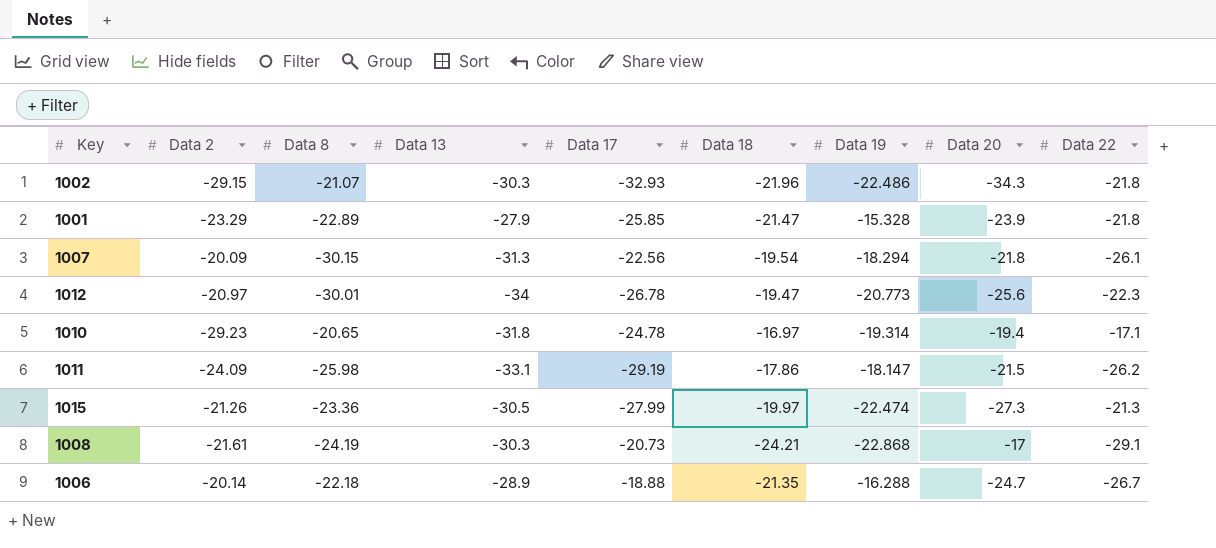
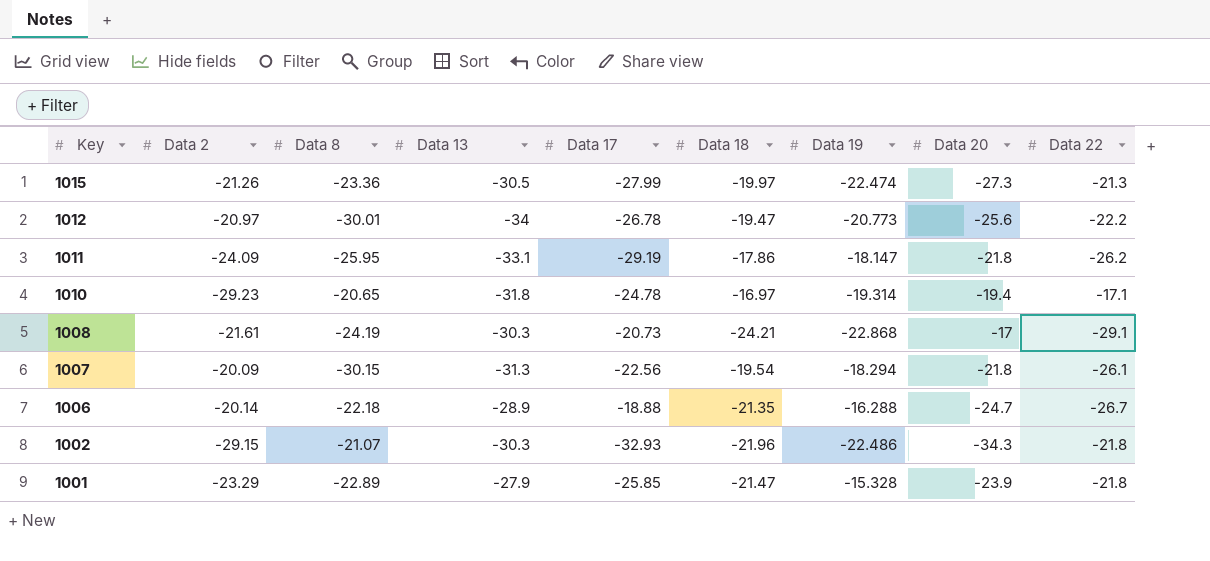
row order: none -> Key descending
1012 | Data 22: -22.3 -> -22.2
1011 | Data 8: -25.98 -> -25.95
1011 | Data 20: -21.5 -> -21.8

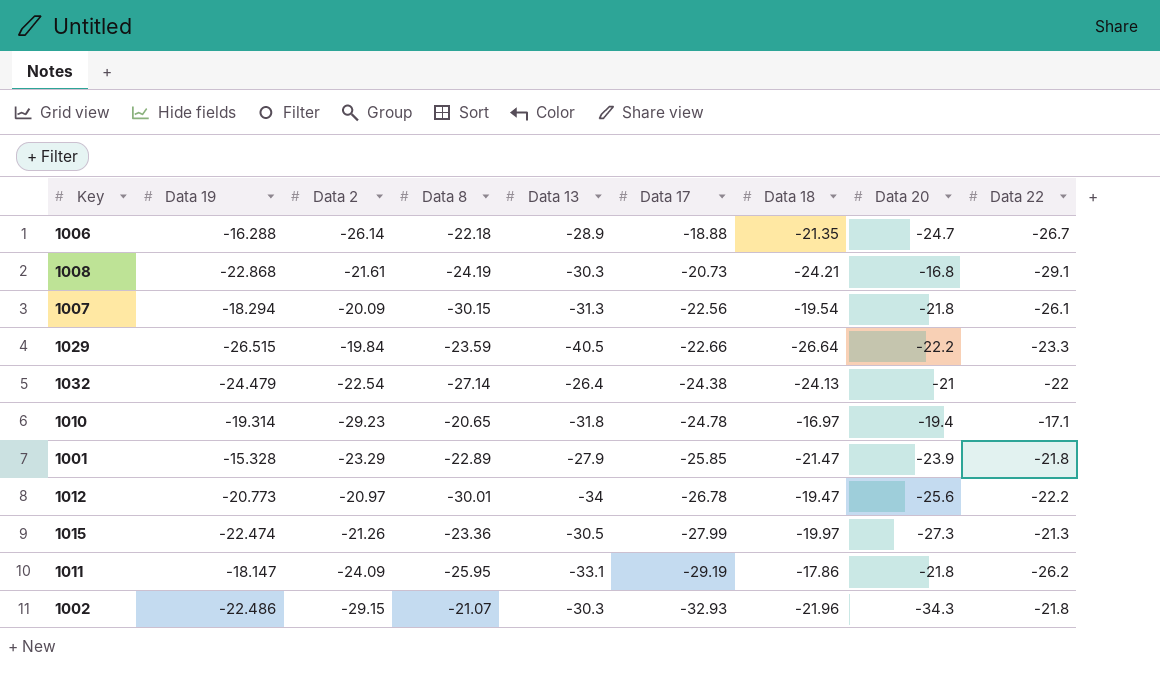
row order: Key descending -> Data 17 descending
column Data 19 | position: 7 -> 2
1006 | Data 2: -20.14 -> -26.14
1008 | Data 20: -17 -> -16.8
row 1029: none -> -26.515 | -19.84 | -23.59 | -40.5 | -22.66 | -26.64 | -22.2 | -23.3
row 1032: none -> -24.479 | -22.54 | -27.14 | -26.4 | -24.38 | -24.13 | -21 | -22

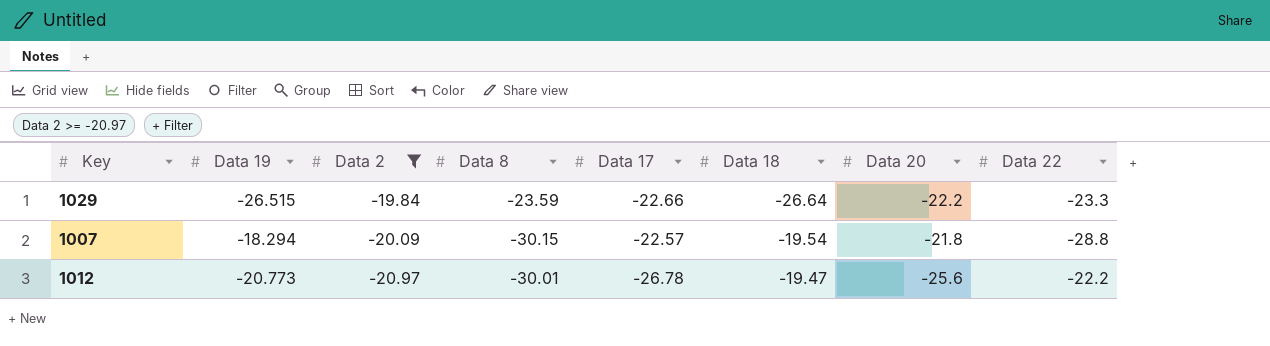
filter: none -> Data 2 >= -20.97
row order: Data 17 descending -> Data 2 descending
column Data 13 | position: 5 -> none
1007 | Data 17: -22.56 -> -22.57
1007 | Data 22: -26.1 -> -28.8

